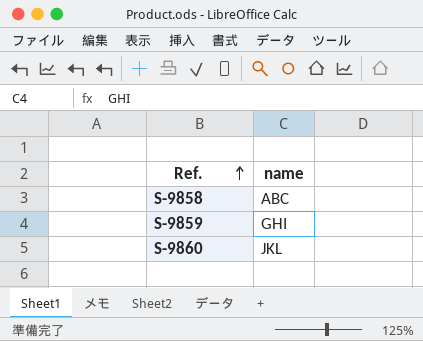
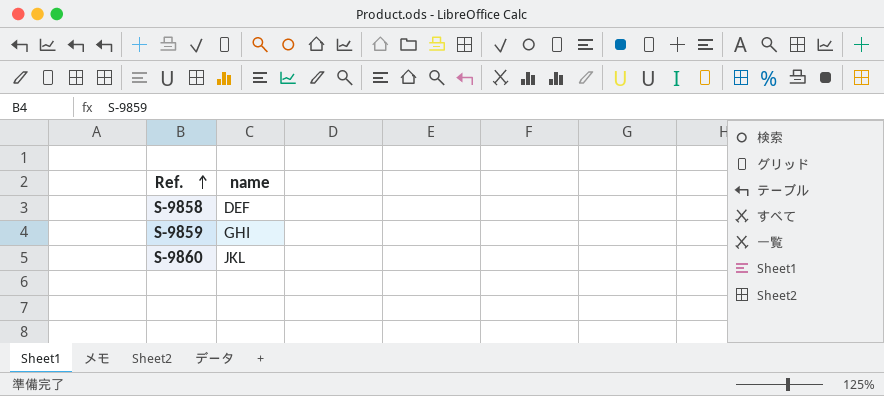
S-9858 | name: ABC -> DEF

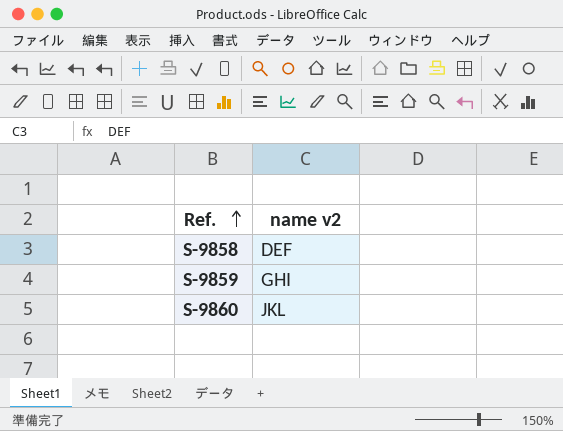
column name: name -> name v2

